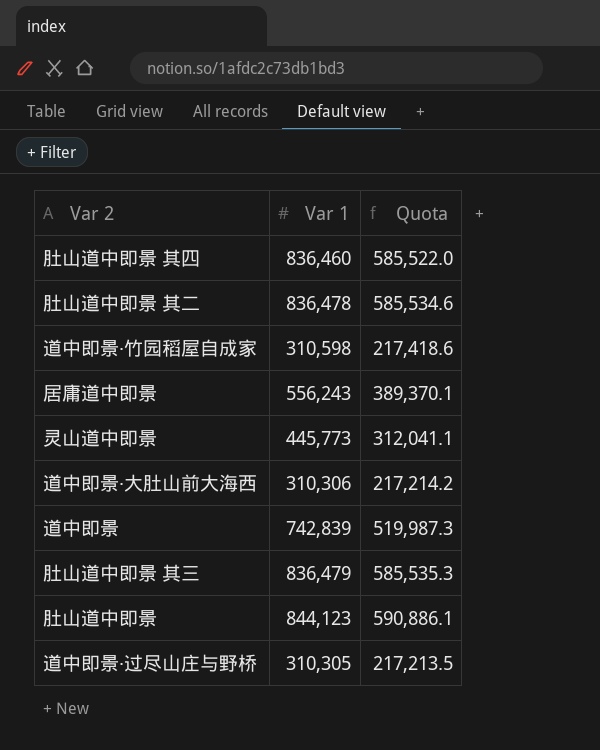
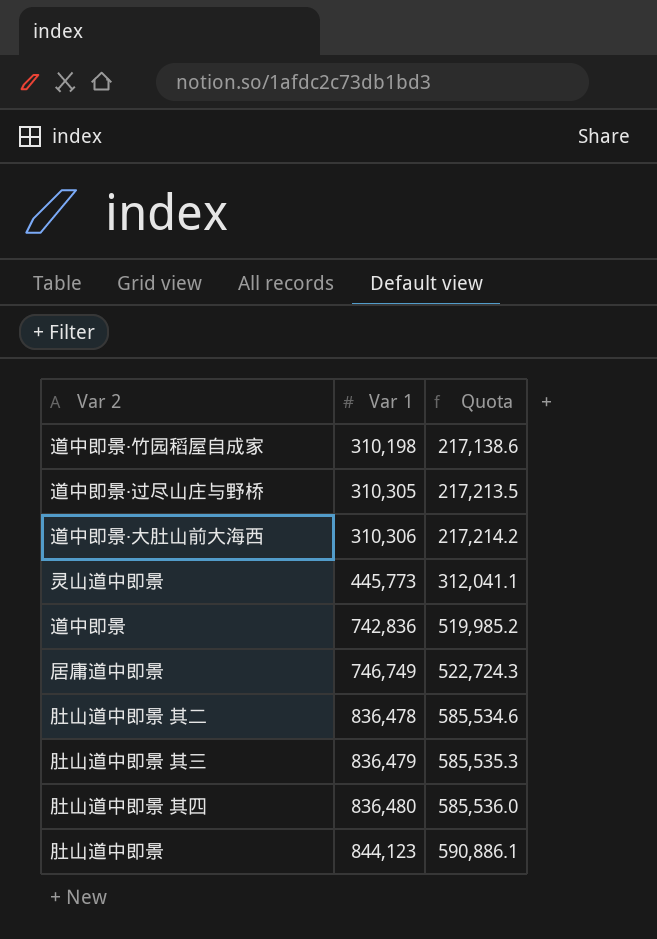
row order: none -> Var 1 ascending
道中即景·竹园稻屋自成家 | Var 1: 310,598 -> 310,198
道中即景·竹园稻屋自成家 | Quota: 217,418.6 -> 217,138.6
道中即景 | Var 1: 742,839 -> 742,836
道中即景 | Quota: 519,987.3 -> 519,985.2
居庸道中即景 | Var 1: 556,243 -> 746,749
居庸道中即景 | Quota: 389,370.1 -> 522,724.3
肚山道中即景 其四 | Var 1: 836,460 -> 836,480
肚山道中即景 其四 | Quota: 585,522.0 -> 585,536.0

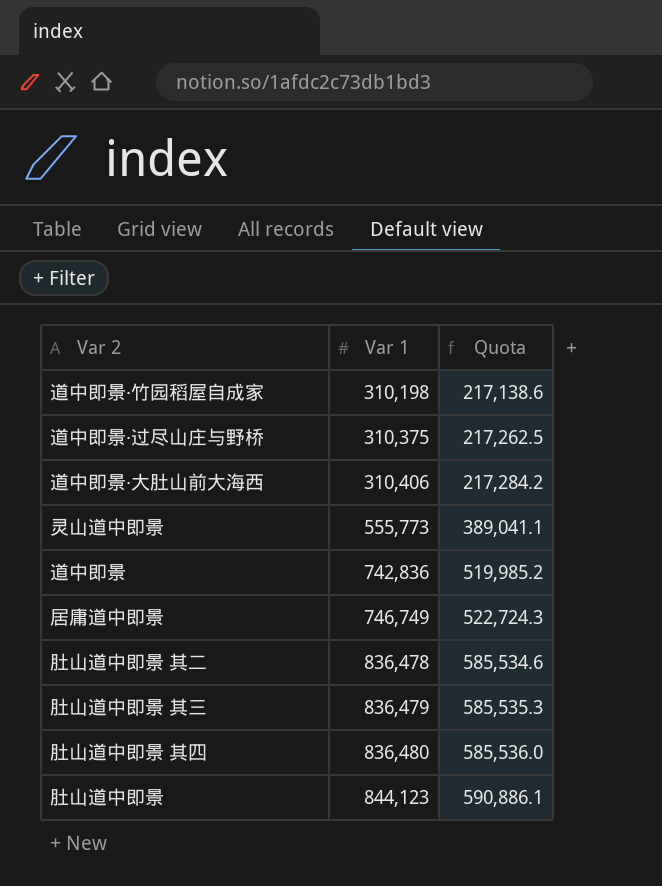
道中即景·过尽山庄与野桥 | Var 1: 310,305 -> 310,375
道中即景·过尽山庄与野桥 | Quota: 217,213.5 -> 217,262.5
道中即景·大肚山前大海西 | Var 1: 310,306 -> 310,406
道中即景·大肚山前大海西 | Quota: 217,214.2 -> 217,284.2
灵山道中即景 | Var 1: 445,773 -> 555,773
灵山道中即景 | Quota: 312,041.1 -> 389,041.1

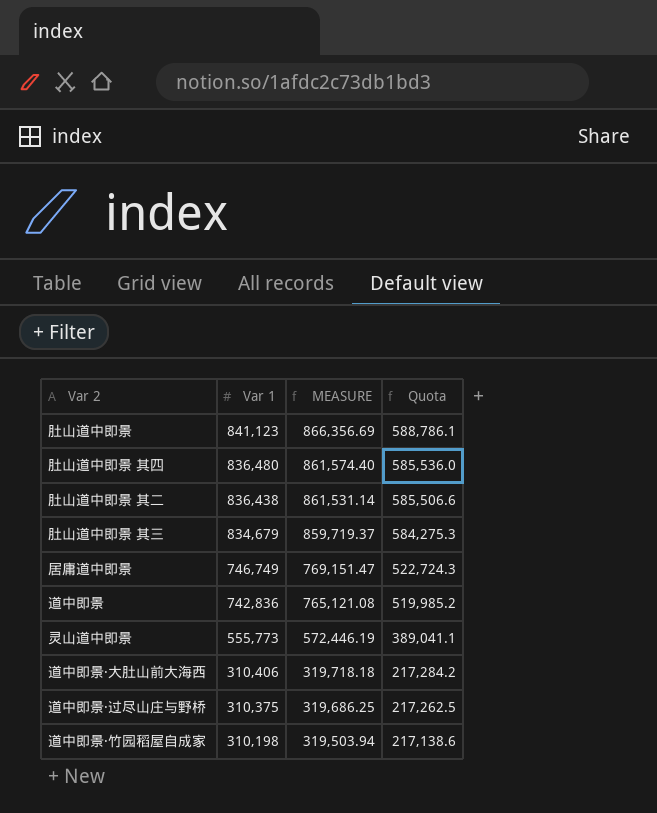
row order: Var 1 ascending -> Var 1 descending
column MEASURE | formula: none -> [Var 1] * 1.03
肚山道中即景 | Var 1: 844,123 -> 841,123
肚山道中即景 | Quota: 590,886.1 -> 588,786.1
肚山道中即景 其二 | Var 1: 836,478 -> 836,438
肚山道中即景 其二 | Quota: 585,534.6 -> 585,506.6
肚山道中即景 其三 | Var 1: 836,479 -> 834,679
肚山道中即景 其三 | Quota: 585,535.3 -> 584,275.3

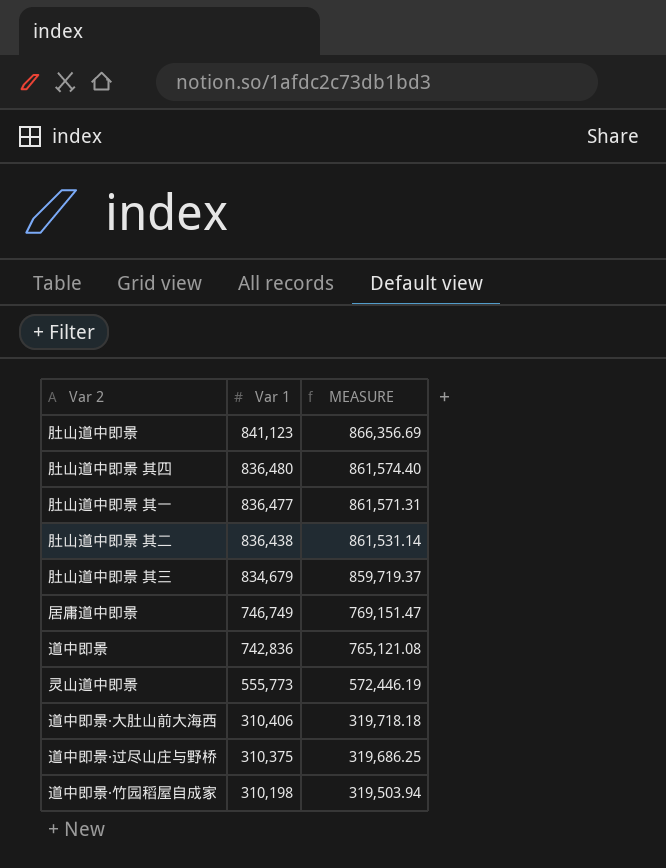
column Quota | formula: [Var 1] * 0.7 -> none
row 肚山道中即景 其一: none -> 836,477 | 861,571.31

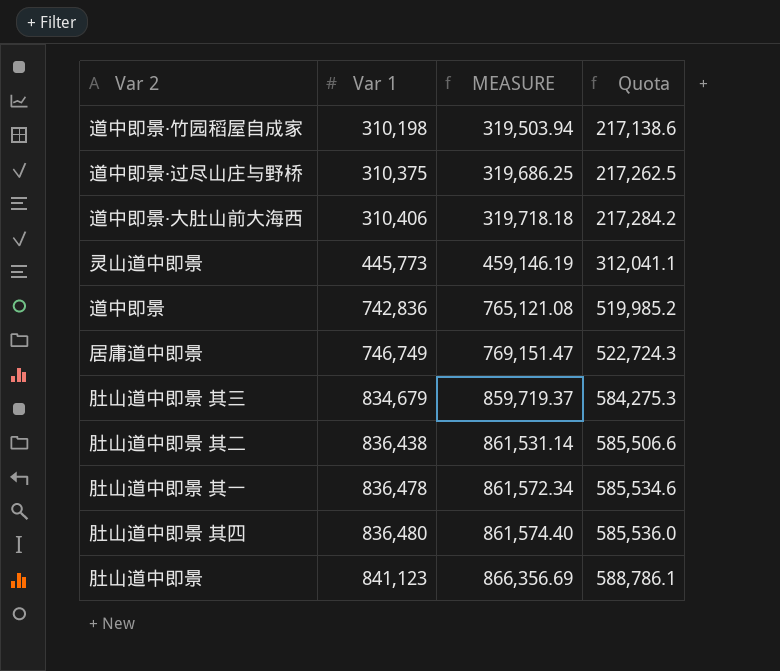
row order: Var 1 descending -> Var 1 ascending
column Quota | formula: none -> [Var 1] * 0.7
灵山道中即景 | Var 1: 555,773 -> 445,773
灵山道中即景 | MEASURE: 572,446.19 -> 459,146.19
肚山道中即景 其一 | Var 1: 836,477 -> 836,478
肚山道中即景 其一 | MEASURE: 861,571.31 -> 861,572.34

